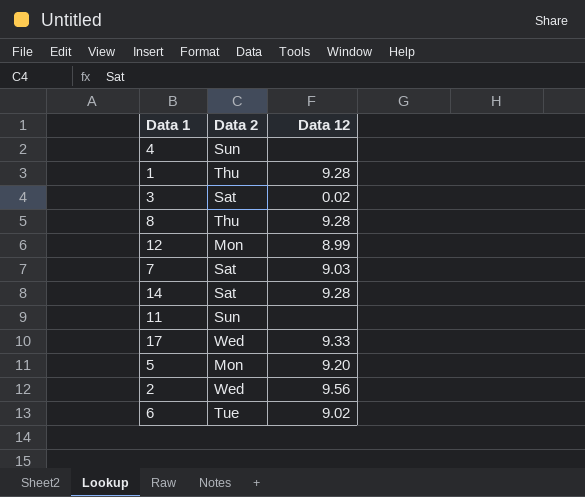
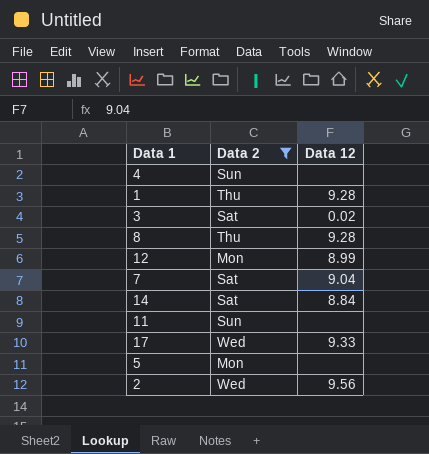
filter: none -> Data 2 != Tue
7 | Data 12: 9.03 -> 9.04
14 | Data 12: 9.28 -> 8.84
5 | Data 12: 9.20 -> none

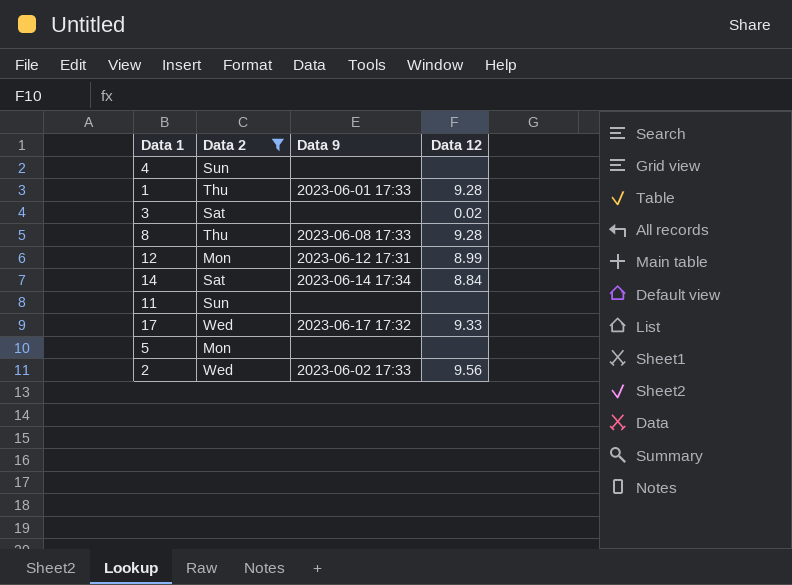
column Data 9 | position: none -> 3
row 7: Sat | 9.04 -> none

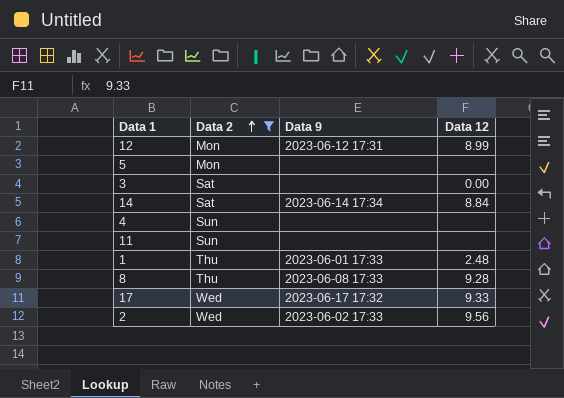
row order: none -> Data 2 ascending
3 | Data 12: 0.02 -> 0.00
1 | Data 12: 9.28 -> 2.48

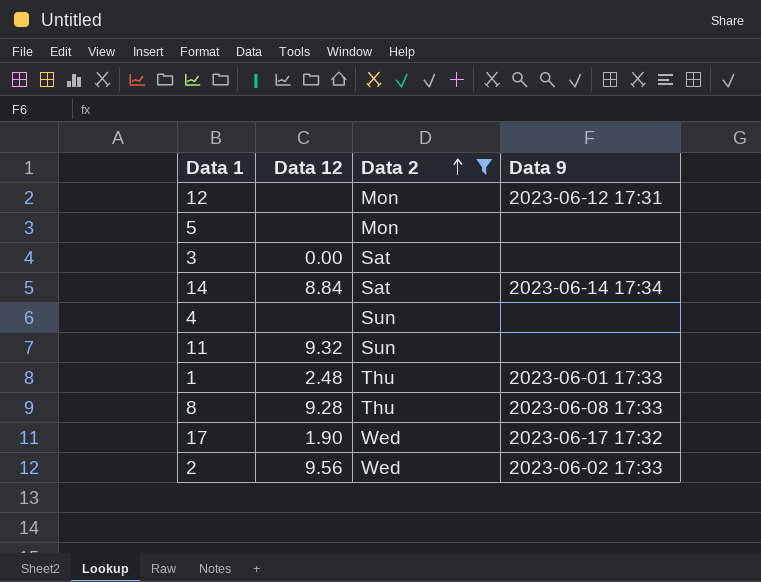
column Data 12 | position: 4 -> 2
12 | Data 12: 8.99 -> none
11 | Data 12: none -> 9.32
17 | Data 12: 9.33 -> 1.90

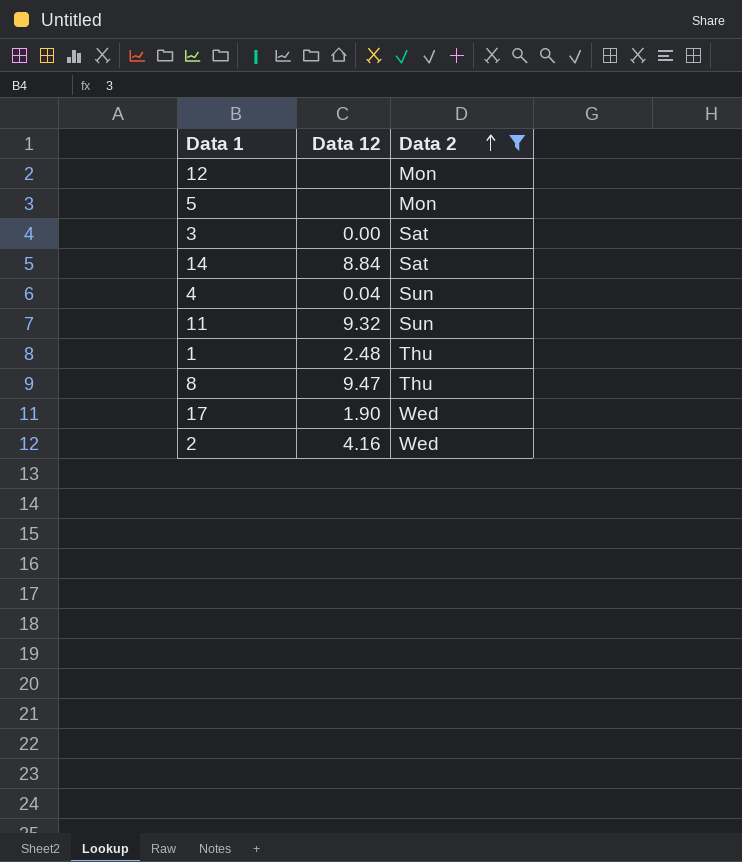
column Data 9 | position: 4 -> none
4 | Data 12: none -> 0.04
8 | Data 12: 9.28 -> 9.47
2 | Data 12: 9.56 -> 4.16

